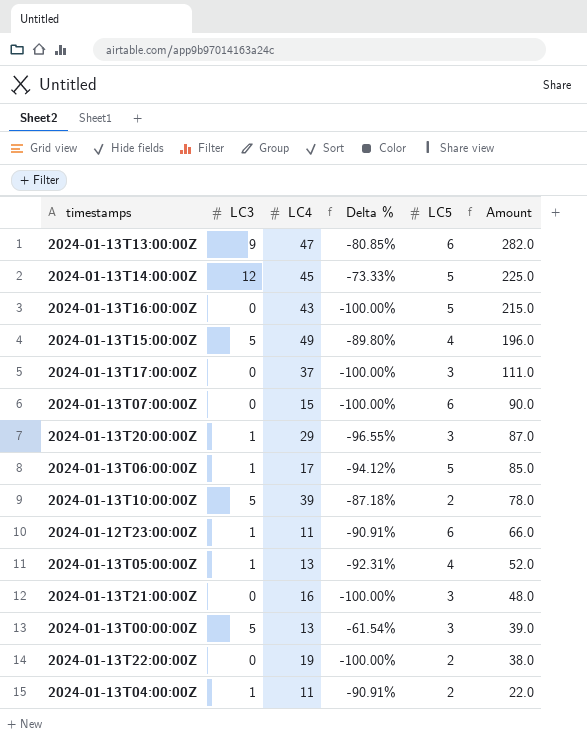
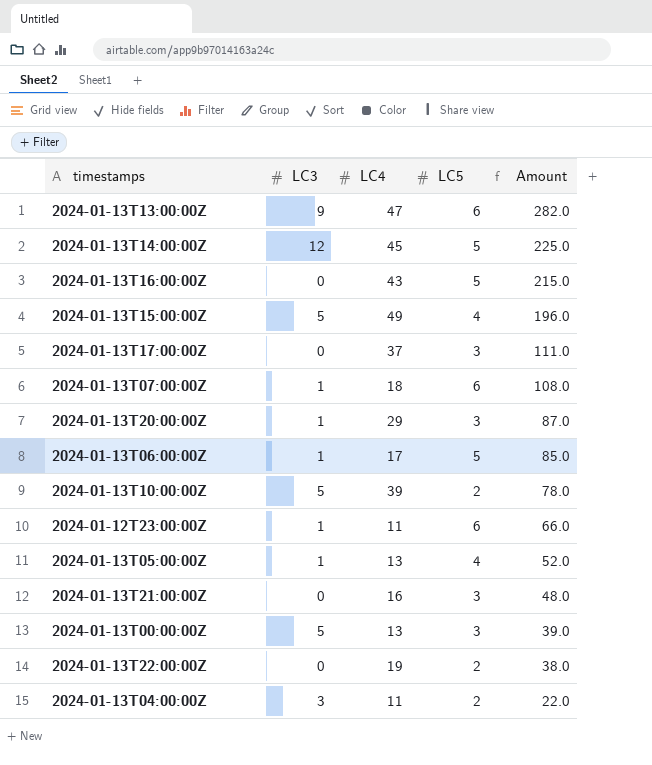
column Delta % | formula: ([LC3] - [LC4]) / [LC4] -> none
2024-01-13T07:00:00Z | LC3: 0 -> 1
2024-01-13T07:00:00Z | LC4: 15 -> 18
2024-01-13T07:00:00Z | Amount: 90.0 -> 108.0
2024-01-13T04:00:00Z | LC3: 1 -> 3

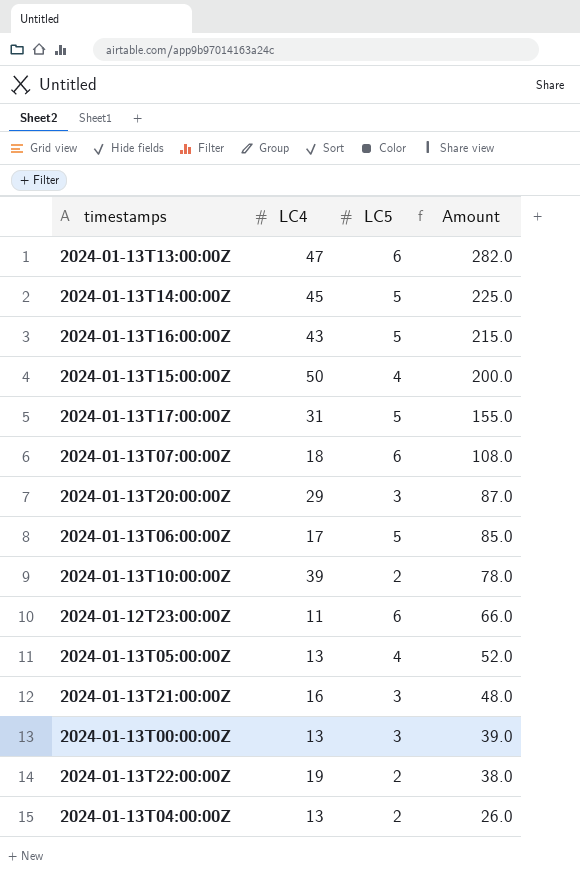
column LC3 | position: 2 -> none
2024-01-13T15:00:00Z | LC4: 49 -> 50
2024-01-13T15:00:00Z | Amount: 196.0 -> 200.0
2024-01-13T17:00:00Z | LC4: 37 -> 31
2024-01-13T17:00:00Z | LC5: 3 -> 5
2024-01-13T17:00:00Z | Amount: 111.0 -> 155.0
2024-01-13T04:00:00Z | LC4: 11 -> 13
2024-01-13T04:00:00Z | Amount: 22.0 -> 26.0

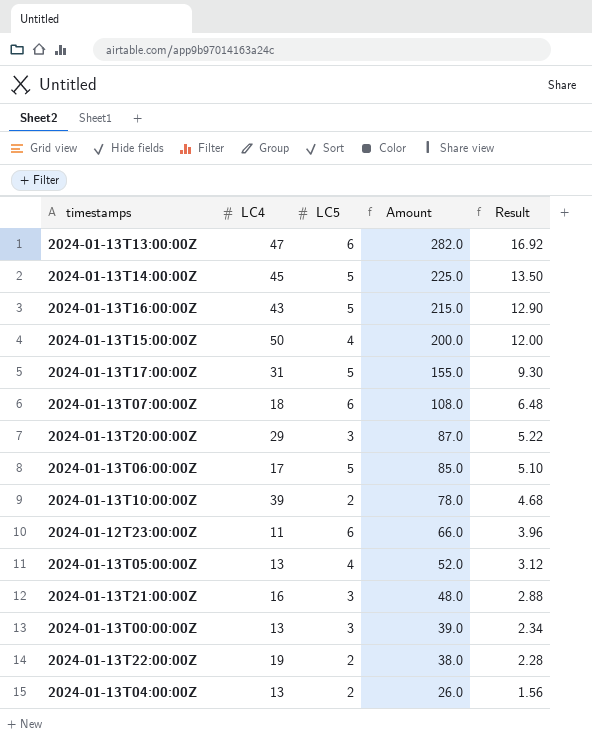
column Result | formula: none -> [Amount] * 0.06

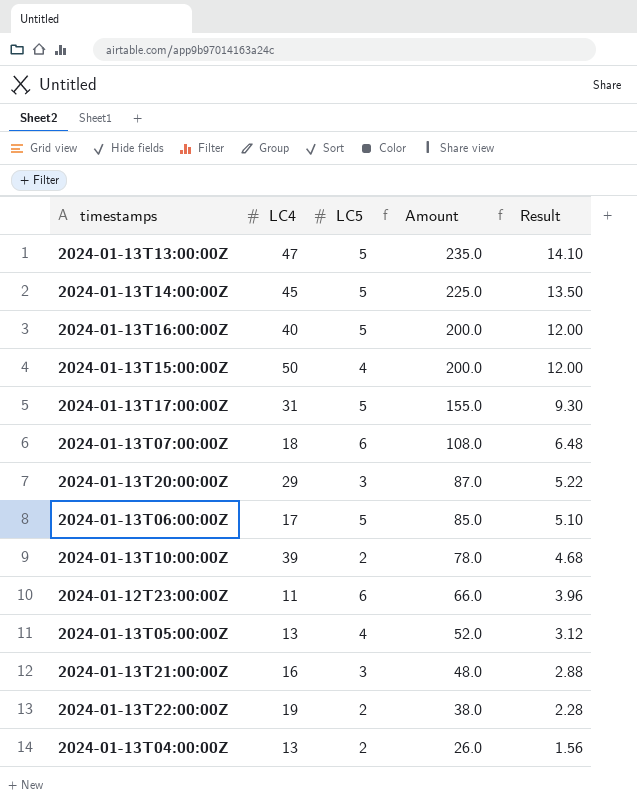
row 2024-01-13T00:00:00Z: 13 | 3 | 39.0 | 2.34 -> none
2024-01-13T13:00:00Z | LC5: 6 -> 5
2024-01-13T13:00:00Z | Amount: 282.0 -> 235.0
2024-01-13T13:00:00Z | Result: 16.92 -> 14.10
2024-01-13T16:00:00Z | LC4: 43 -> 40
2024-01-13T16:00:00Z | Amount: 215.0 -> 200.0
2024-01-13T16:00:00Z | Result: 12.90 -> 12.00

